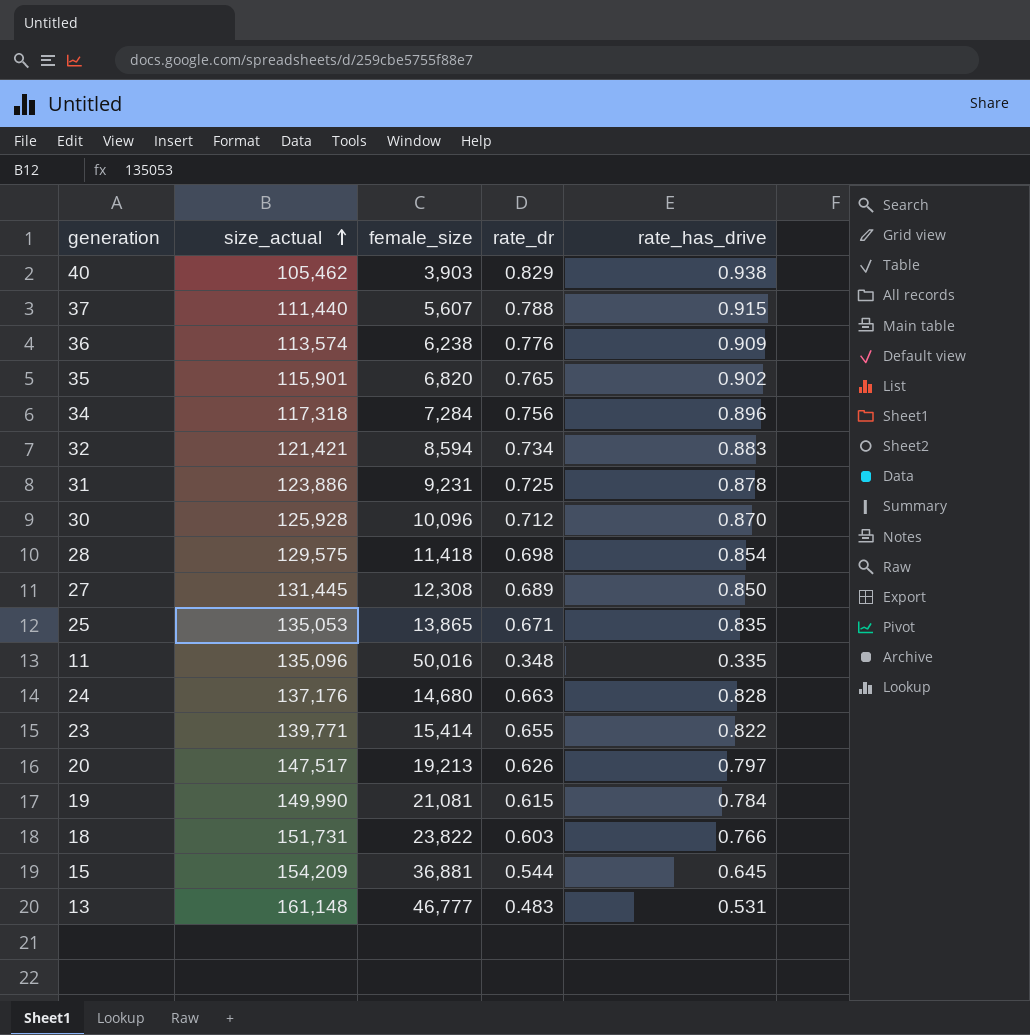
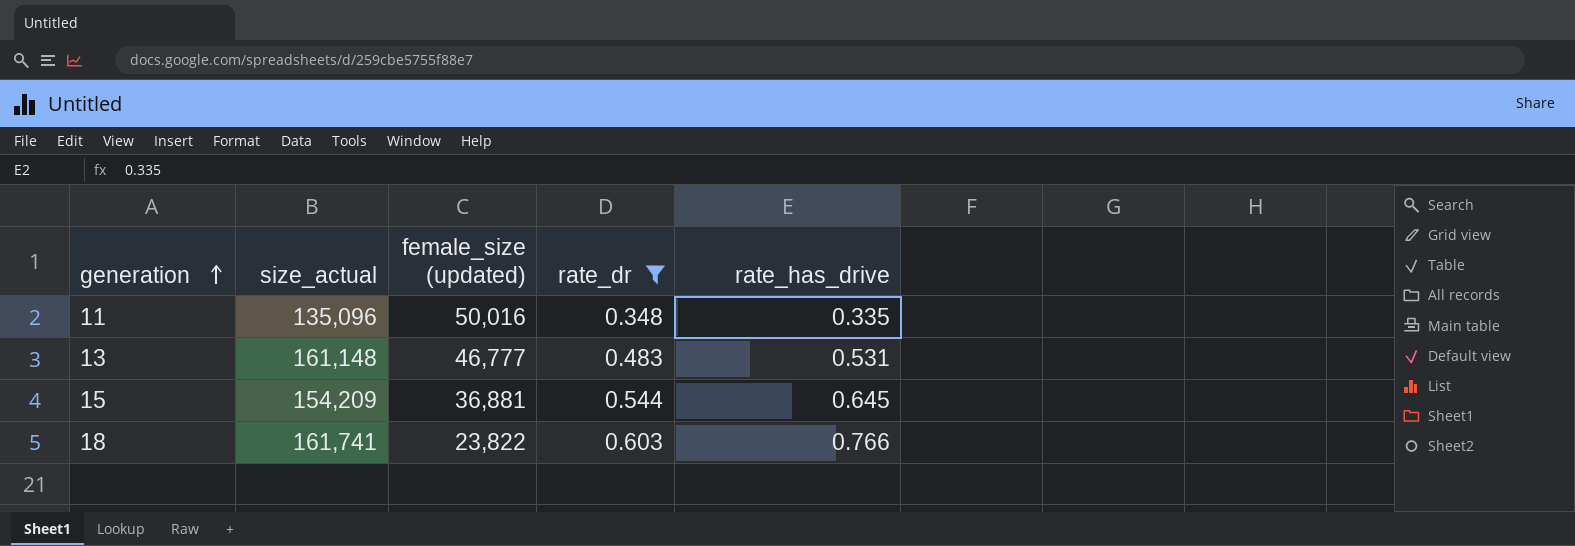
filter: none -> rate_dr <= 0.603
row order: size_actual ascending -> generation ascending
column name: female_size -> female_size (updated)
18 | size_actual: 151,731 -> 161,741

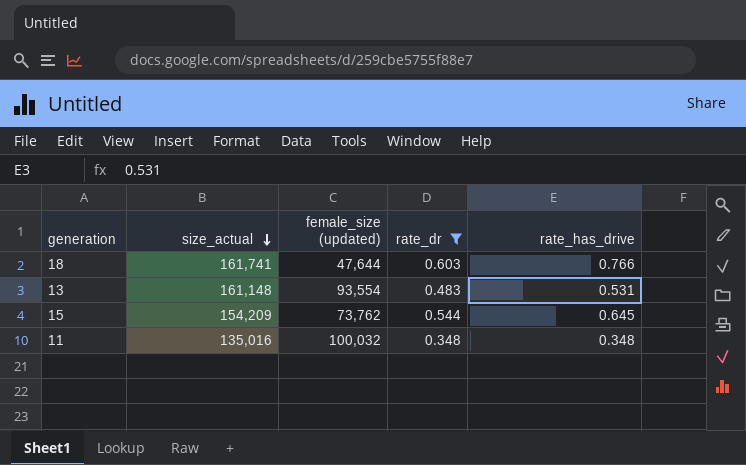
row order: generation ascending -> size_actual descending
18 | female_size (updated): 23,822 -> 47,644
13 | female_size (updated): 46,777 -> 93,554
15 | female_size (updated): 36,881 -> 73,762
11 | size_actual: 135,096 -> 135,016
11 | female_size (updated): 50,016 -> 100,032
11 | rate_has_drive: 0.335 -> 0.348

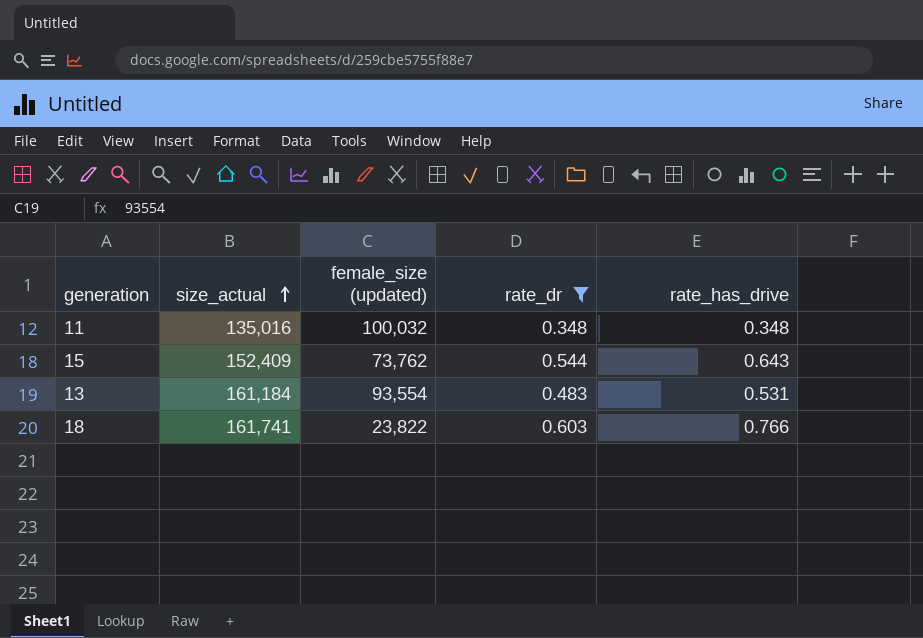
row order: size_actual descending -> size_actual ascending
15 | size_actual: 154,209 -> 152,409
15 | rate_has_drive: 0.645 -> 0.643
13 | size_actual: 161,148 -> 161,184
18 | female_size (updated): 47,644 -> 23,822

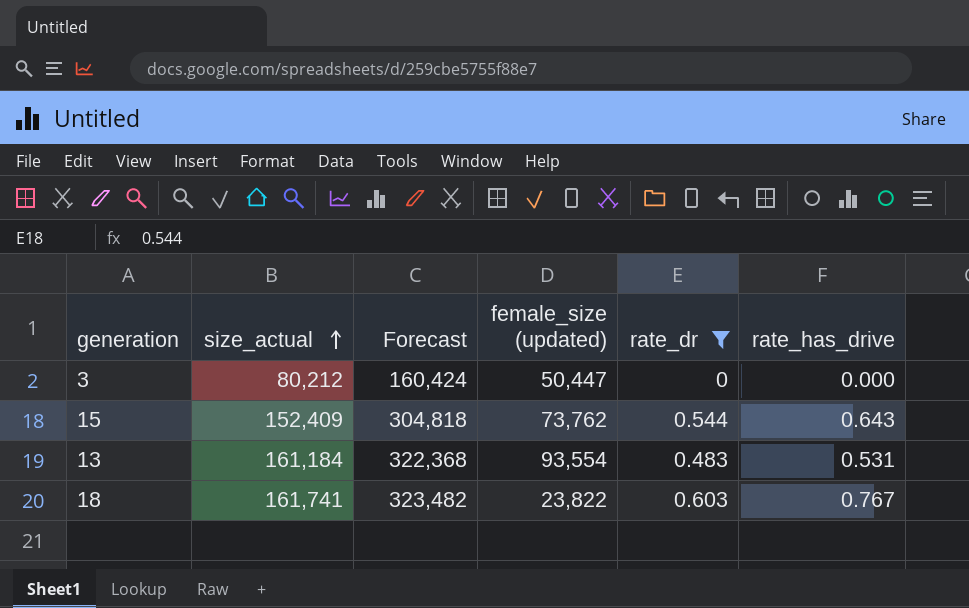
column Forecast | formula: none -> [size_actual] * 2
row 11: 135,016 | 100,032 | 0.348 | 0.348 -> none
row 3: none -> 80,212 | 160,424 | 50,447 | 0 | 0.000
18 | rate_has_drive: 0.766 -> 0.767

